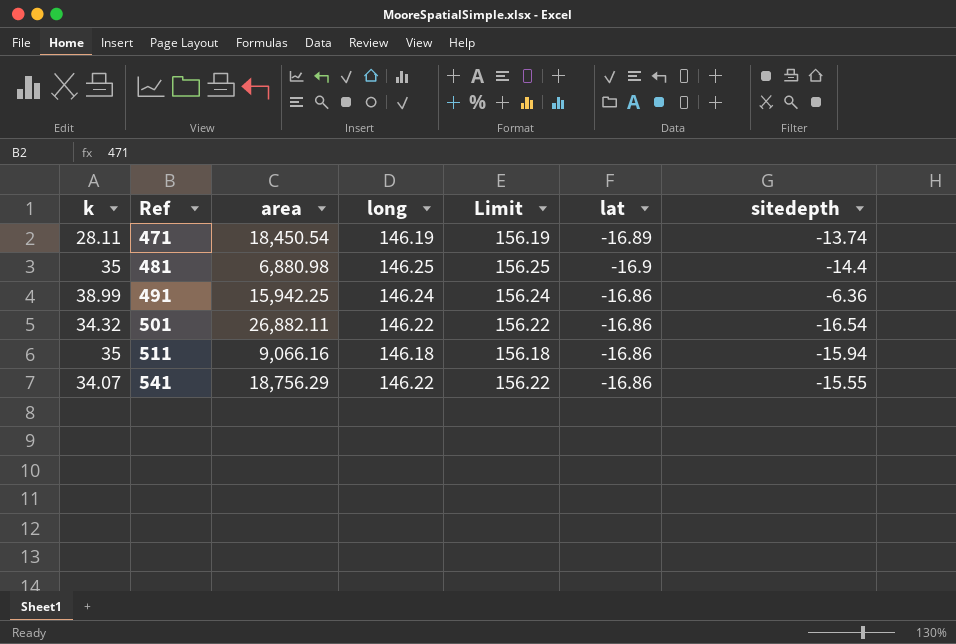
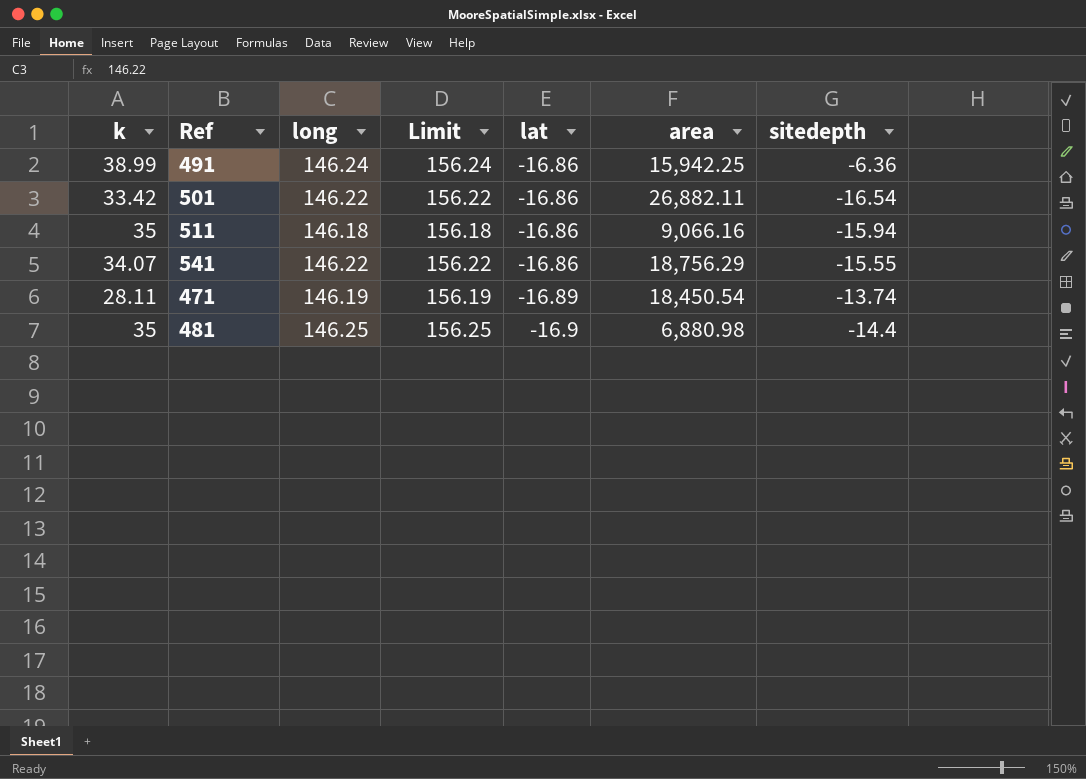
row order: Ref ascending -> lat descending
column area | position: 3 -> 6
501 | k: 34.32 -> 33.42

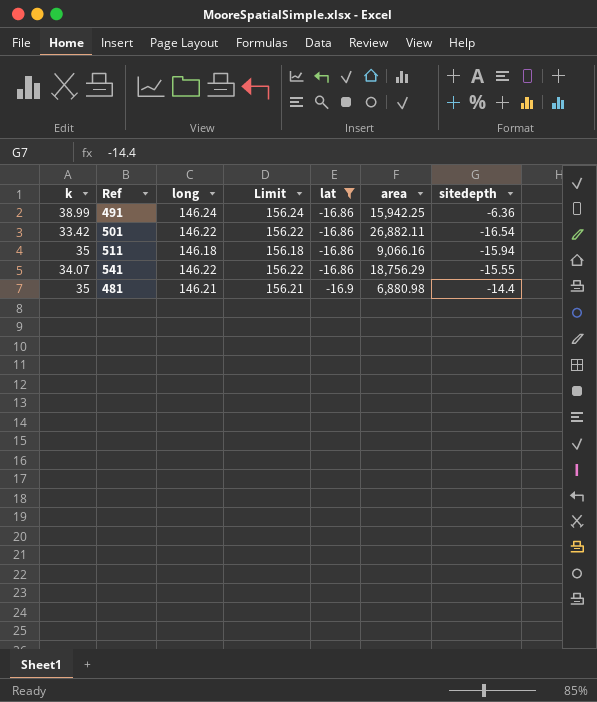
filter: none -> lat != -16.89
481 | long: 146.25 -> 146.21
481 | Limit: 156.25 -> 156.21

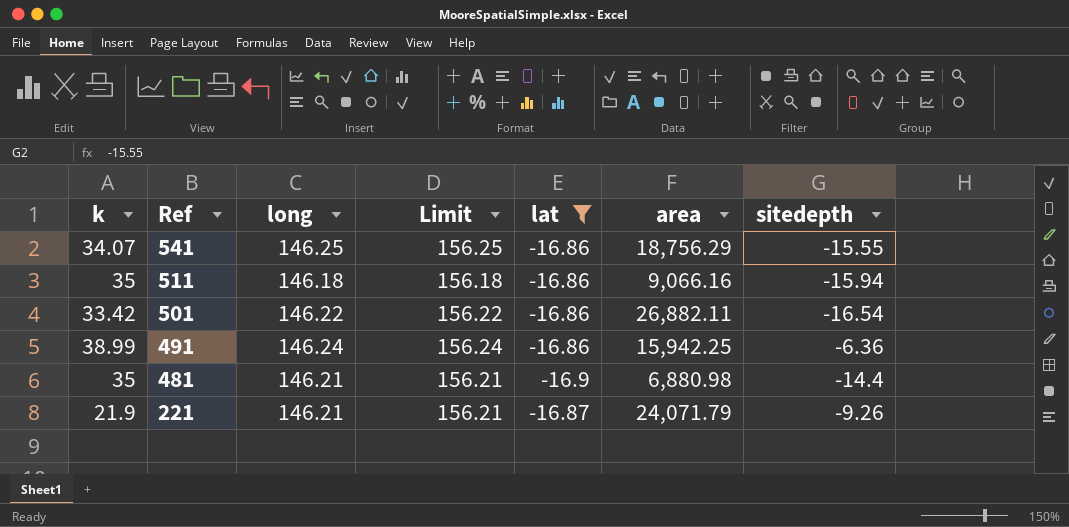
row order: lat descending -> Ref descending
541 | long: 146.22 -> 146.25
541 | Limit: 156.22 -> 156.25
row 221: none -> 21.9 | 146.21 | 156.21 | -16.87 | 24,071.79 | -9.26

